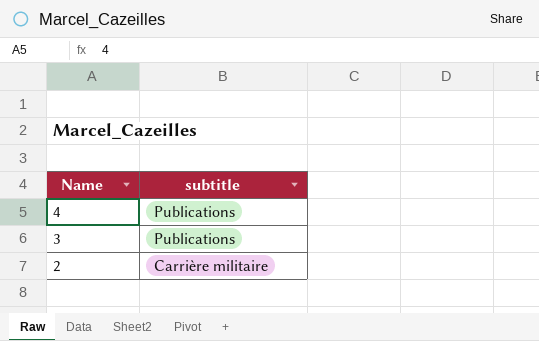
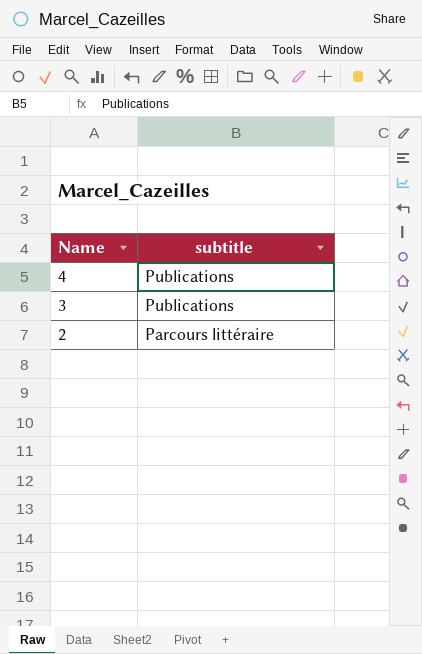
2 | subtitle: Carrière militaire -> Parcours littéraire

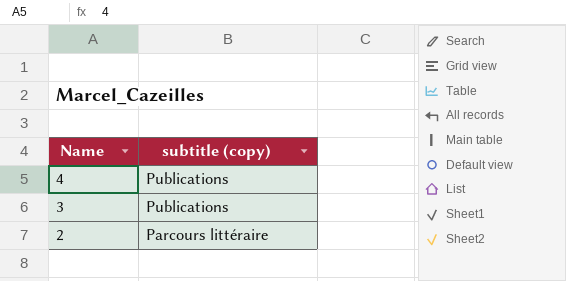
column name: subtitle -> subtitle (copy)

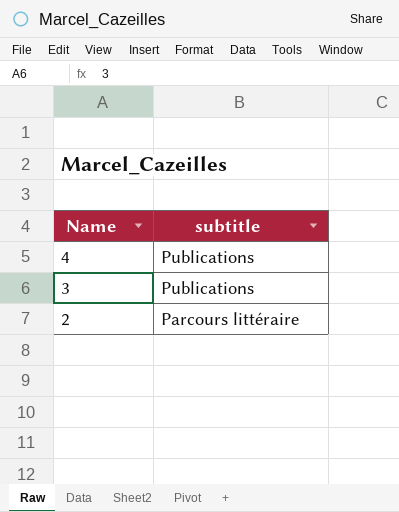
column name: subtitle (copy) -> subtitle

